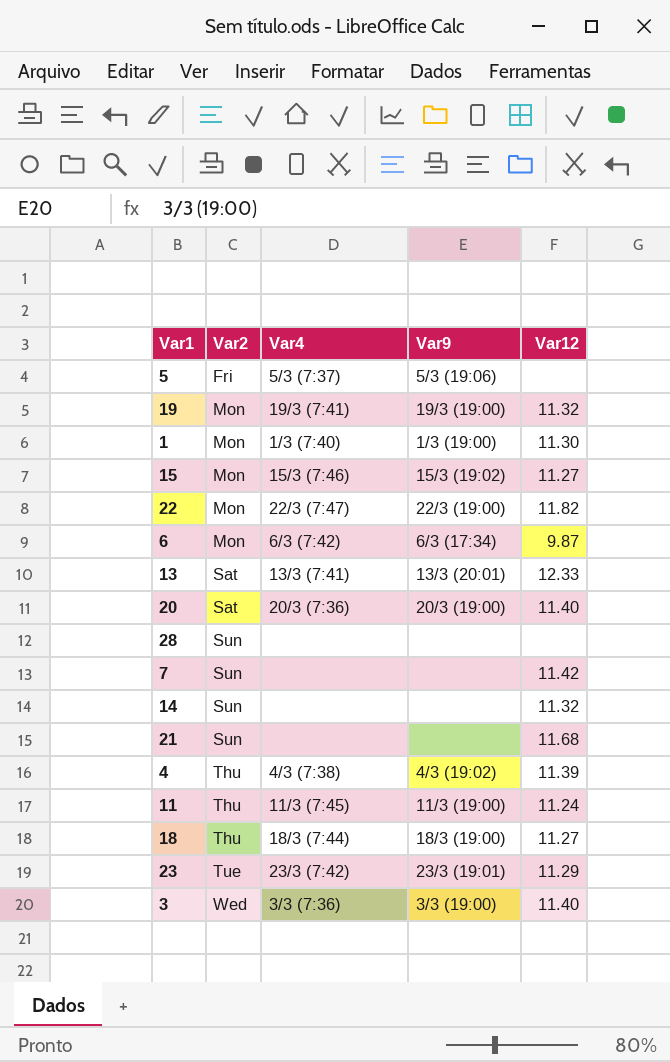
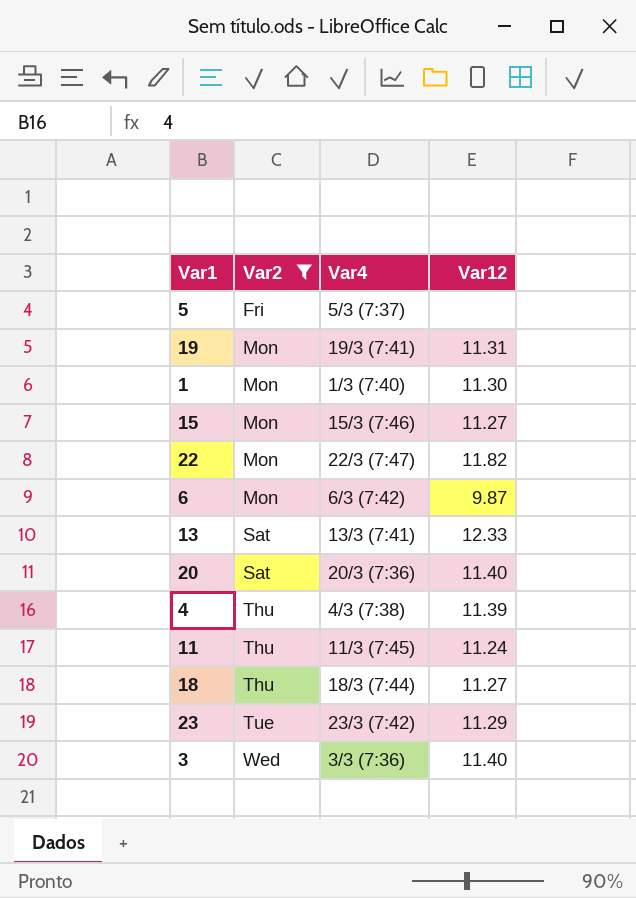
filter: none -> Var2 != Sun
column Var9 | position: 4 -> none
19 | Var12: 11.32 -> 11.31

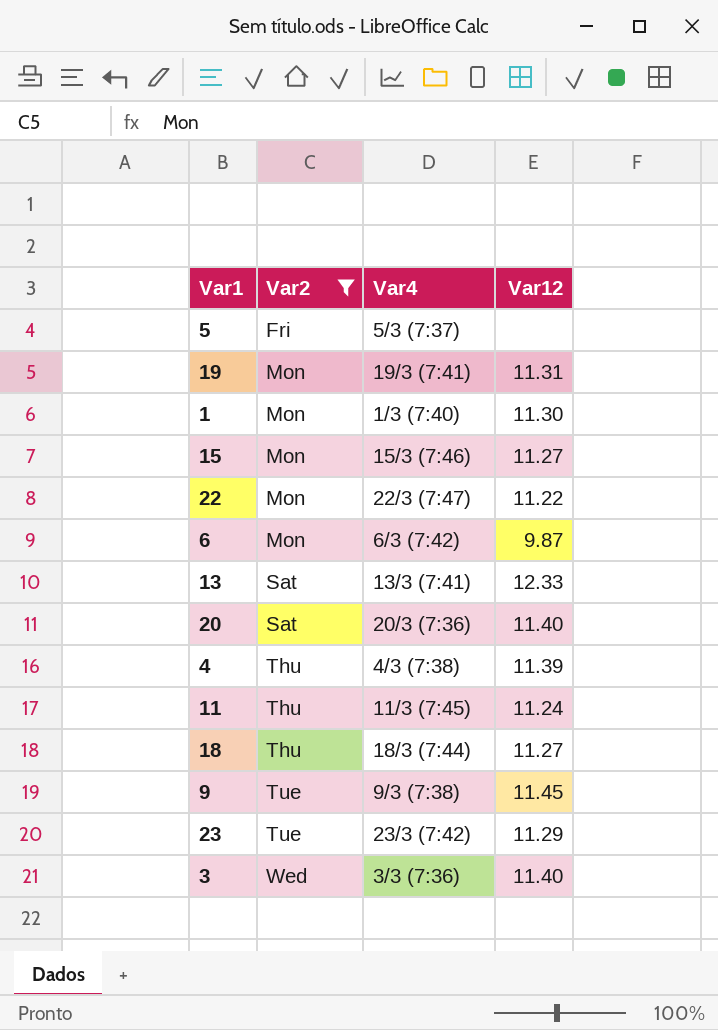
22 | Var12: 11.82 -> 11.22
row 9: none -> Tue | 9/3 (7:38) | 11.45

